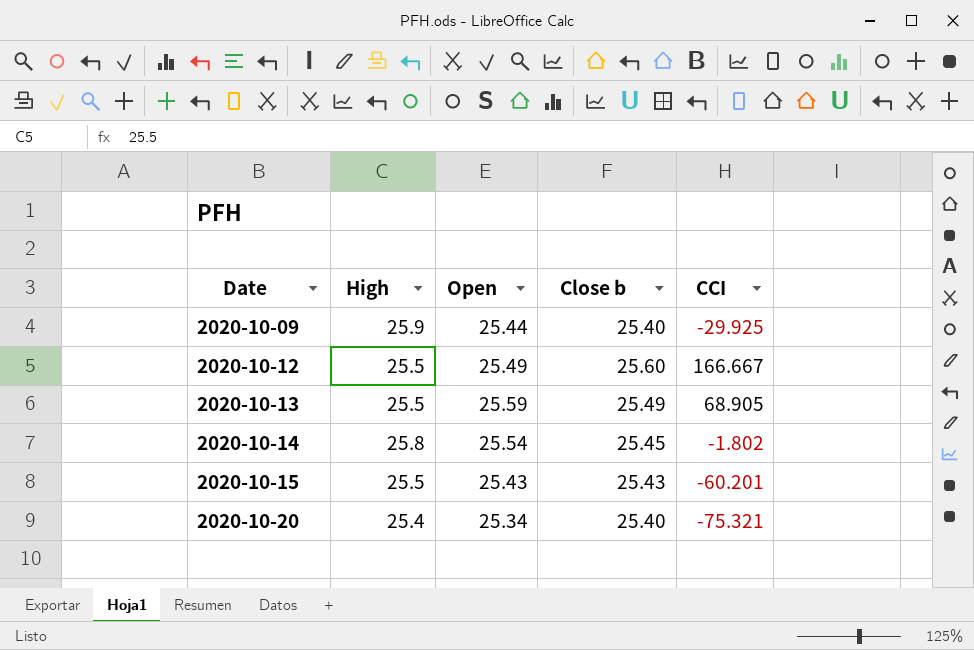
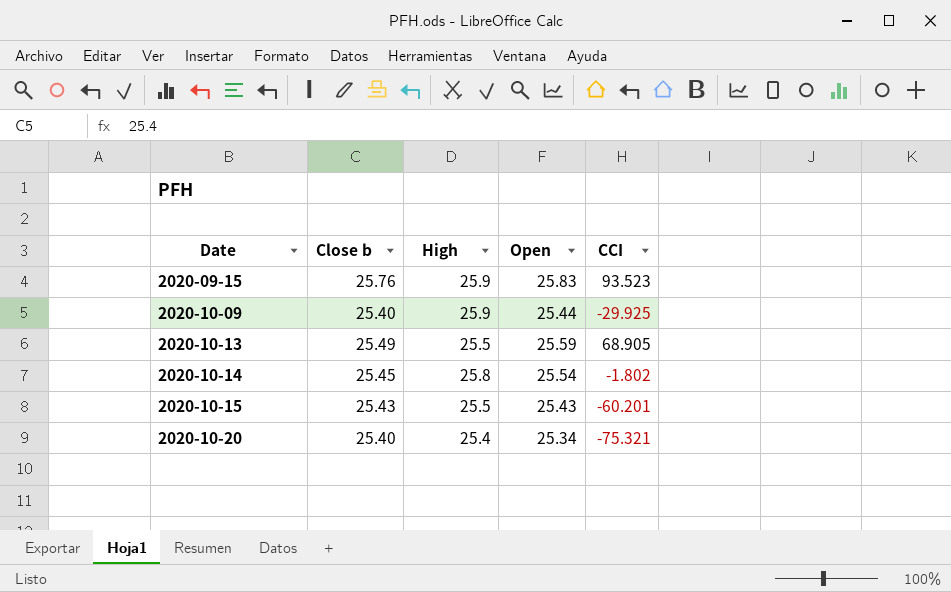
column Close b | position: 4 -> 2
row 2020-10-12: 25.5 | 25.49 | 25.60 | 166.667 -> none
row 2020-09-15: none -> 25.76 | 25.9 | 25.83 | 93.523

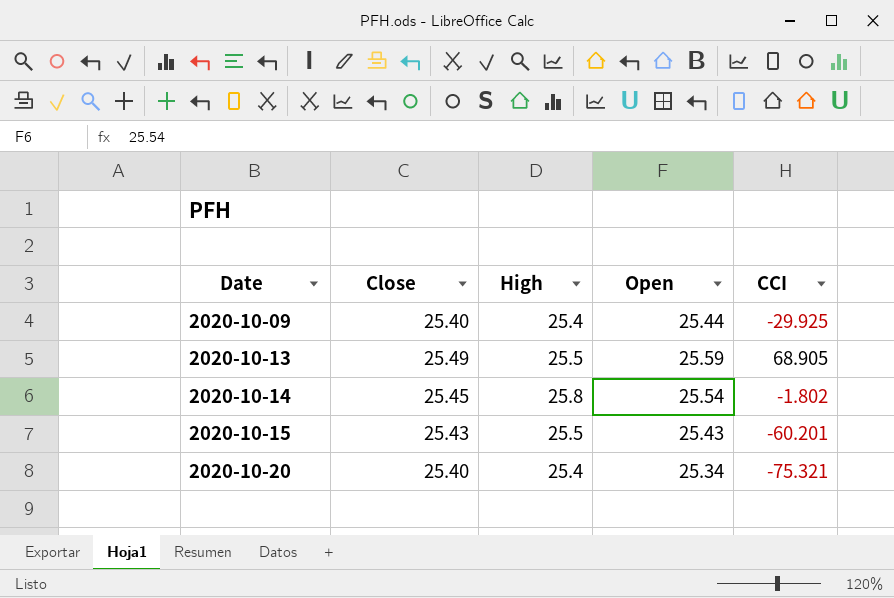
column name: Close b -> Close
row 2020-09-15: 25.76 | 25.9 | 25.83 | 93.523 -> none
2020-10-09 | High: 25.9 -> 25.4

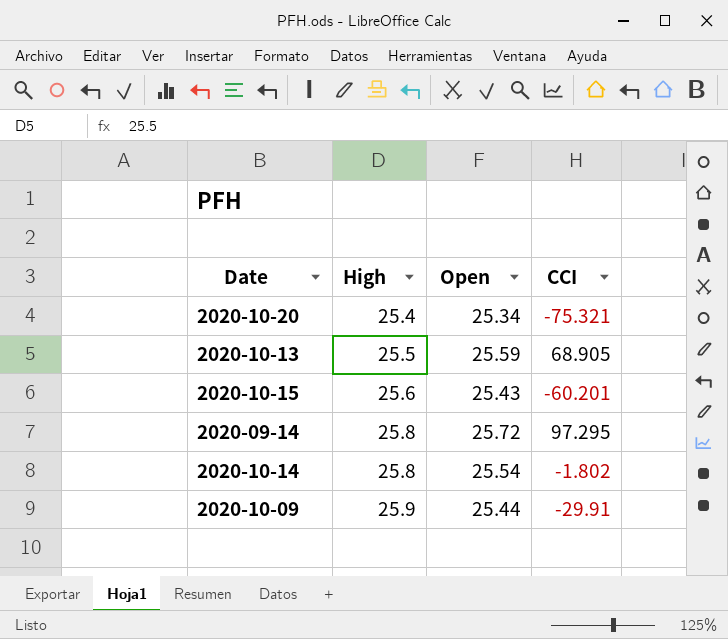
row order: Date ascending -> High ascending
column Close | position: 2 -> none
2020-10-15 | High: 25.5 -> 25.6
row 2020-09-14: none -> 25.8 | 25.72 | 97.295
2020-10-09 | High: 25.4 -> 25.9
2020-10-09 | CCI: -29.925 -> -29.91

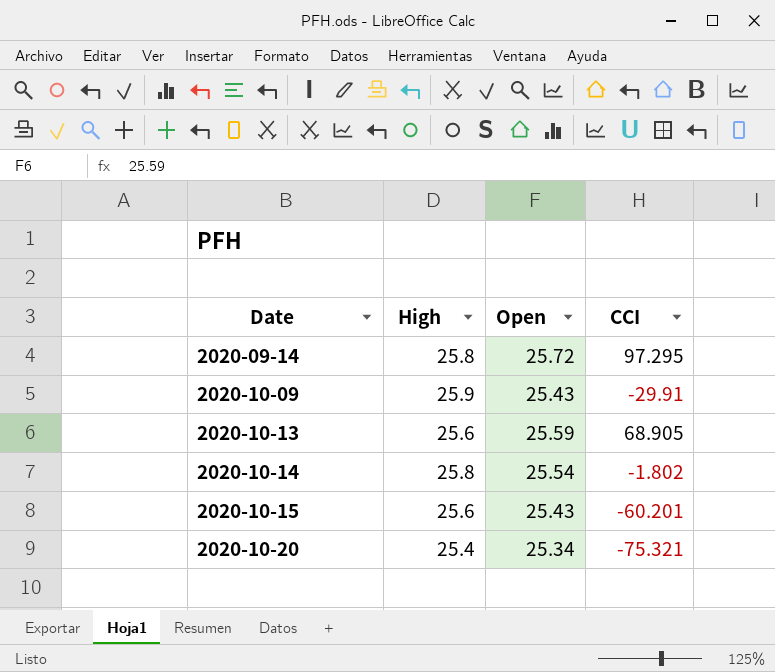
row order: High ascending -> Date ascending
2020-10-09 | Open: 25.44 -> 25.43
2020-10-13 | High: 25.5 -> 25.6

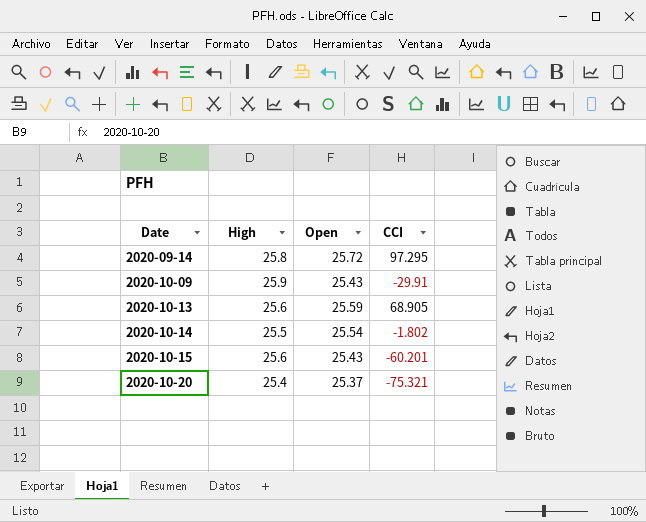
2020-10-14 | High: 25.8 -> 25.5
2020-10-20 | Open: 25.34 -> 25.37

